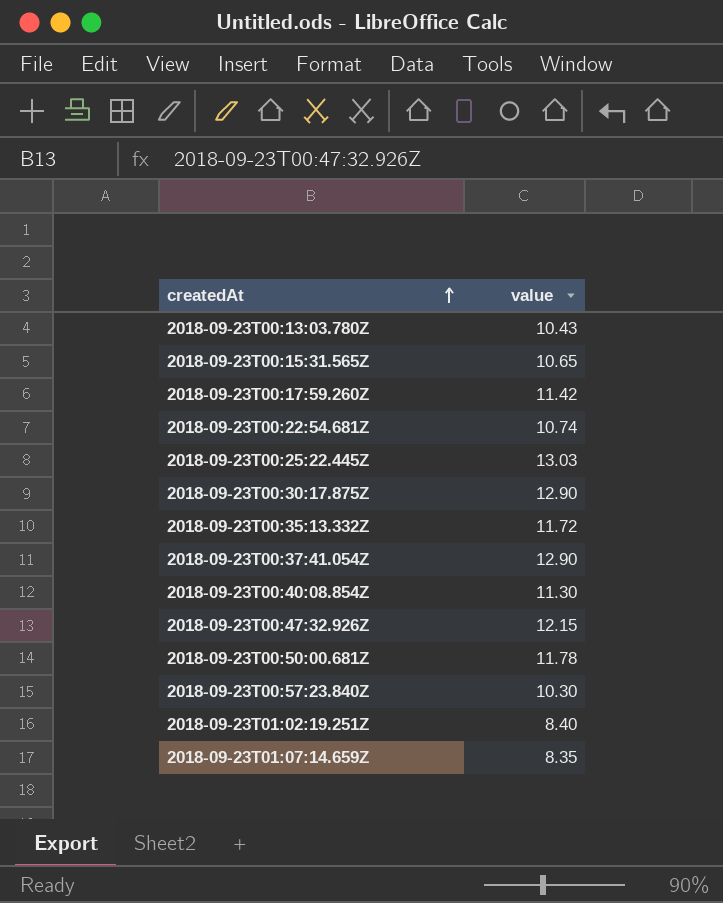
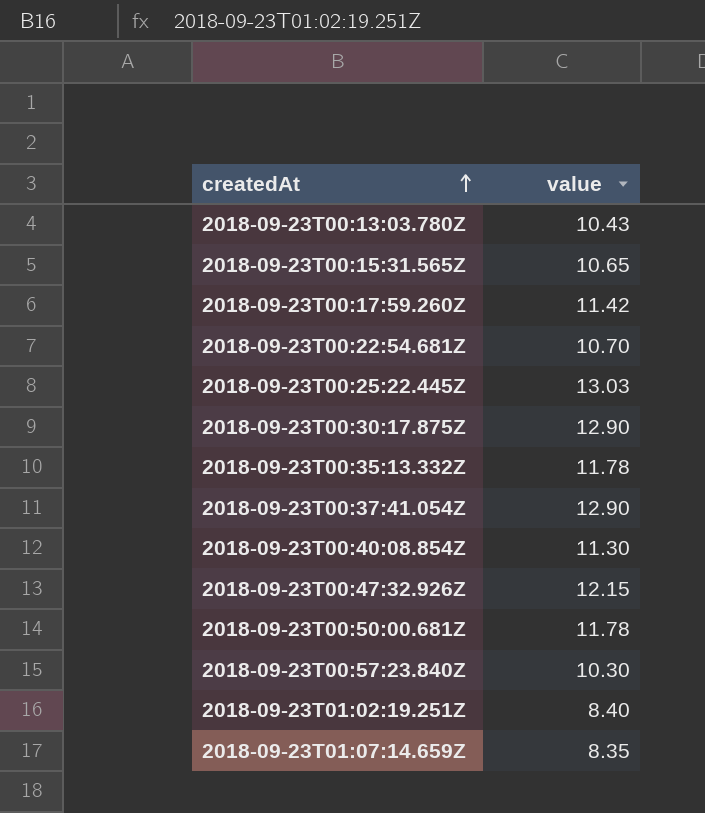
2018-09-23T00:22:54.681Z | value: 10.74 -> 10.70
2018-09-23T00:35:13.332Z | value: 11.72 -> 11.78

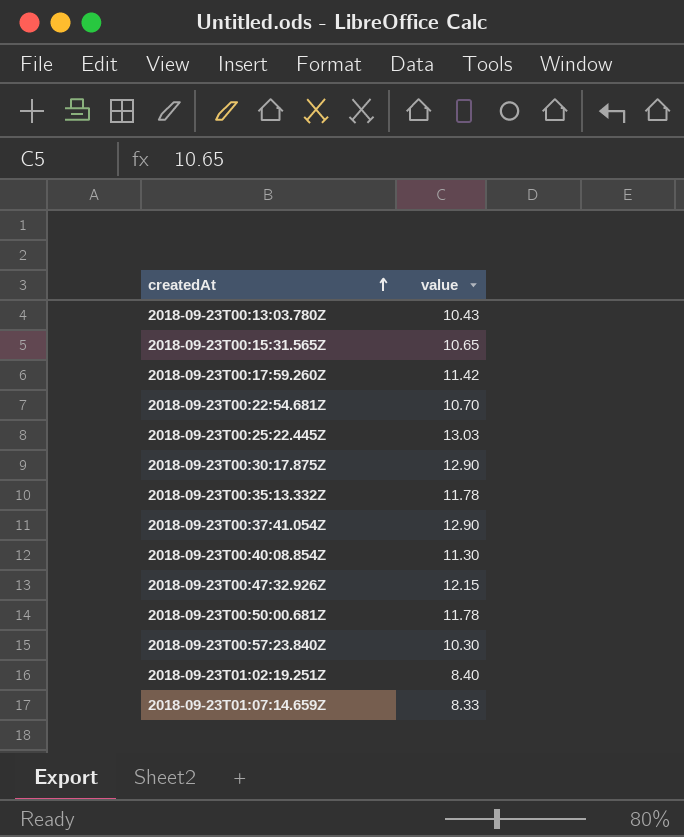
2018-09-23T01:07:14.659Z | value: 8.35 -> 8.33

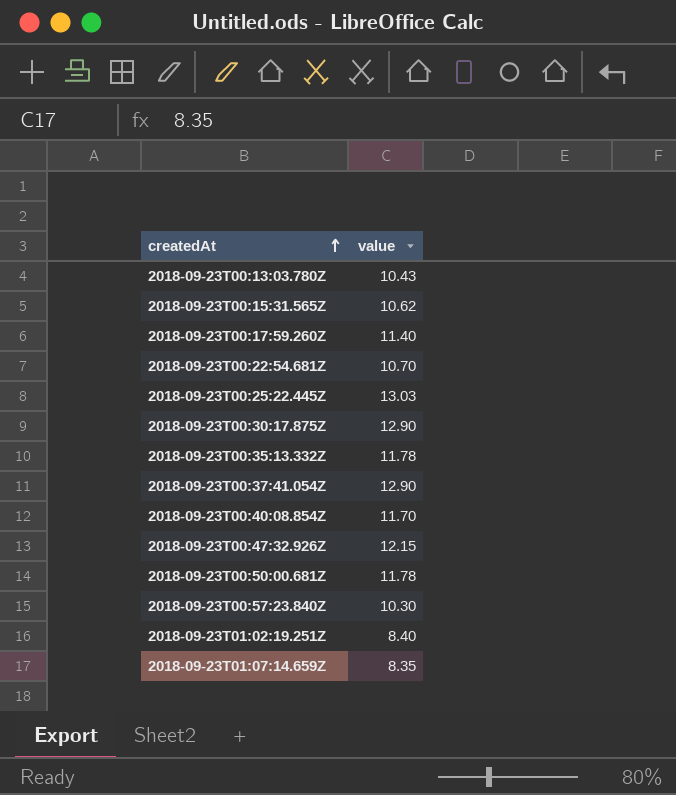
2018-09-23T00:15:31.565Z | value: 10.65 -> 10.62
2018-09-23T00:17:59.260Z | value: 11.42 -> 11.40
2018-09-23T00:40:08.854Z | value: 11.30 -> 11.70
2018-09-23T01:07:14.659Z | value: 8.33 -> 8.35

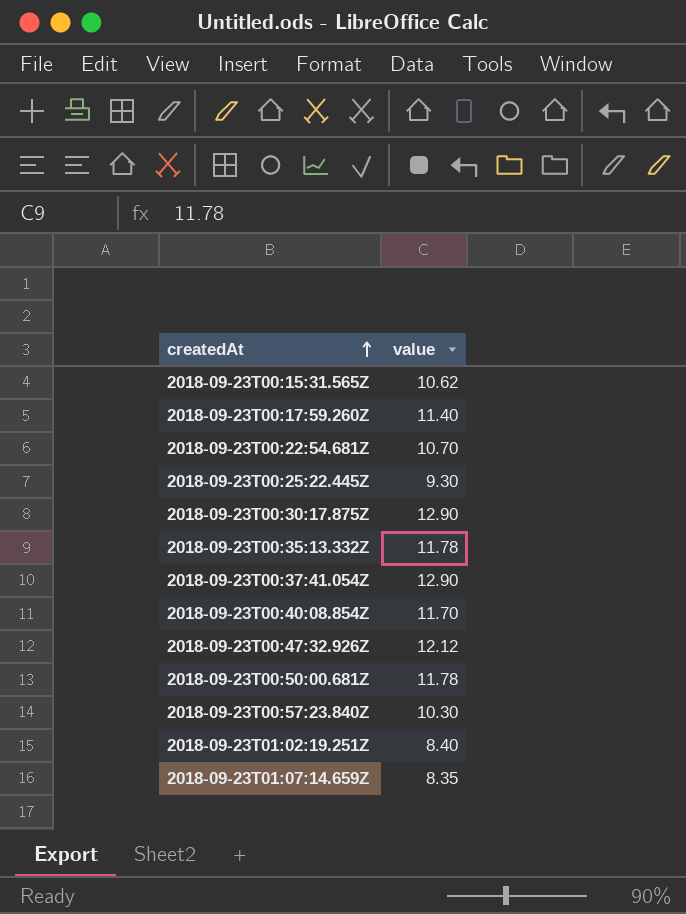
row 2018-09-23T00:13:03.780Z: 10.43 -> none
2018-09-23T00:25:22.445Z | value: 13.03 -> 9.30
2018-09-23T00:47:32.926Z | value: 12.15 -> 12.12

